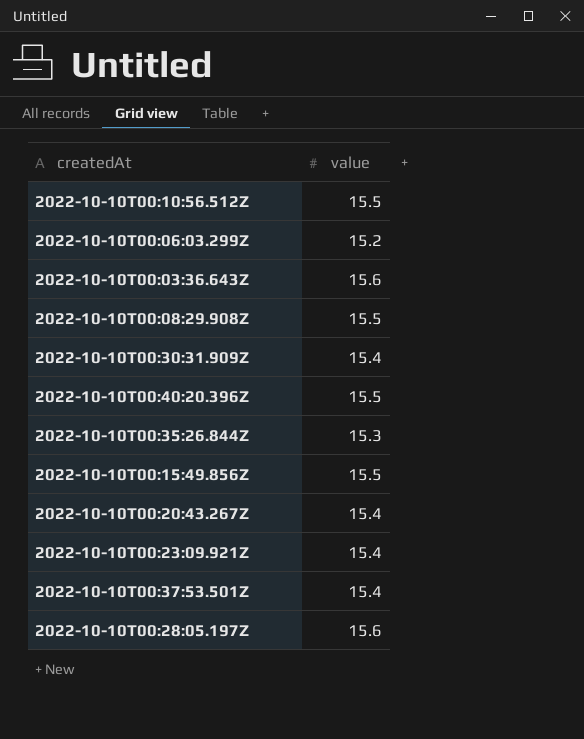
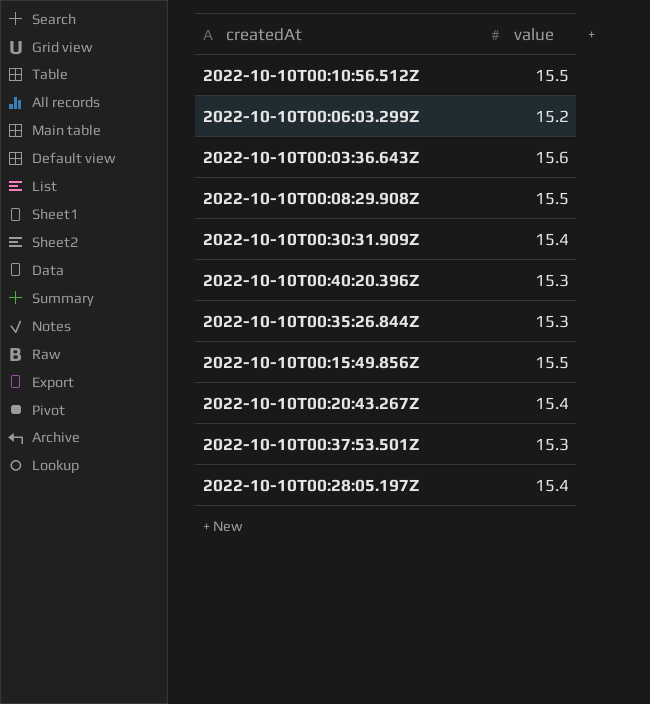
row 2022-10-10T00:23:09.921Z: 15.4 -> none
2022-10-10T00:40:20.396Z | value: 15.5 -> 15.3
2022-10-10T00:37:53.501Z | value: 15.4 -> 15.3
2022-10-10T00:28:05.197Z | value: 15.6 -> 15.4

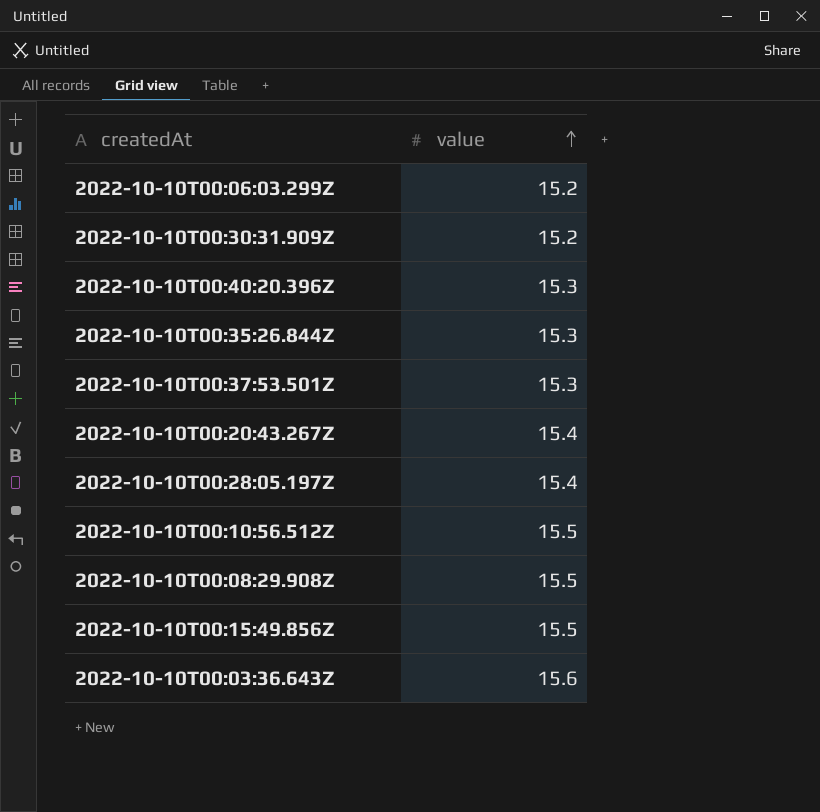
row order: none -> value ascending
2022-10-10T00:30:31.909Z | value: 15.4 -> 15.2

